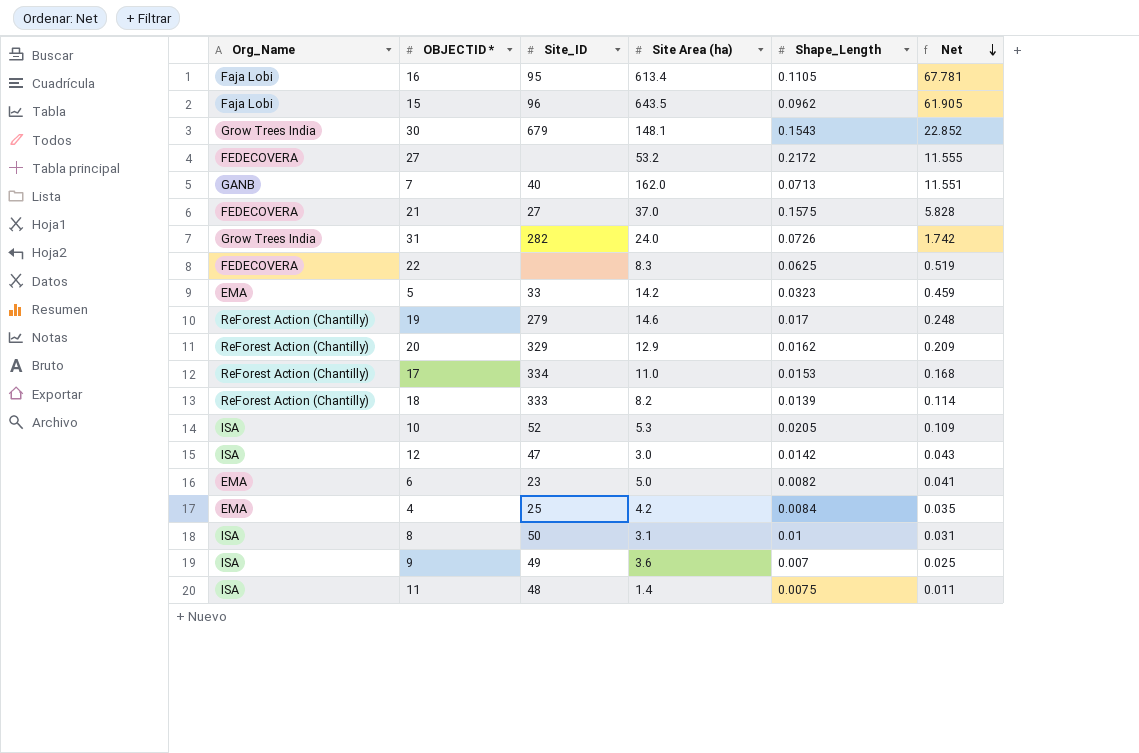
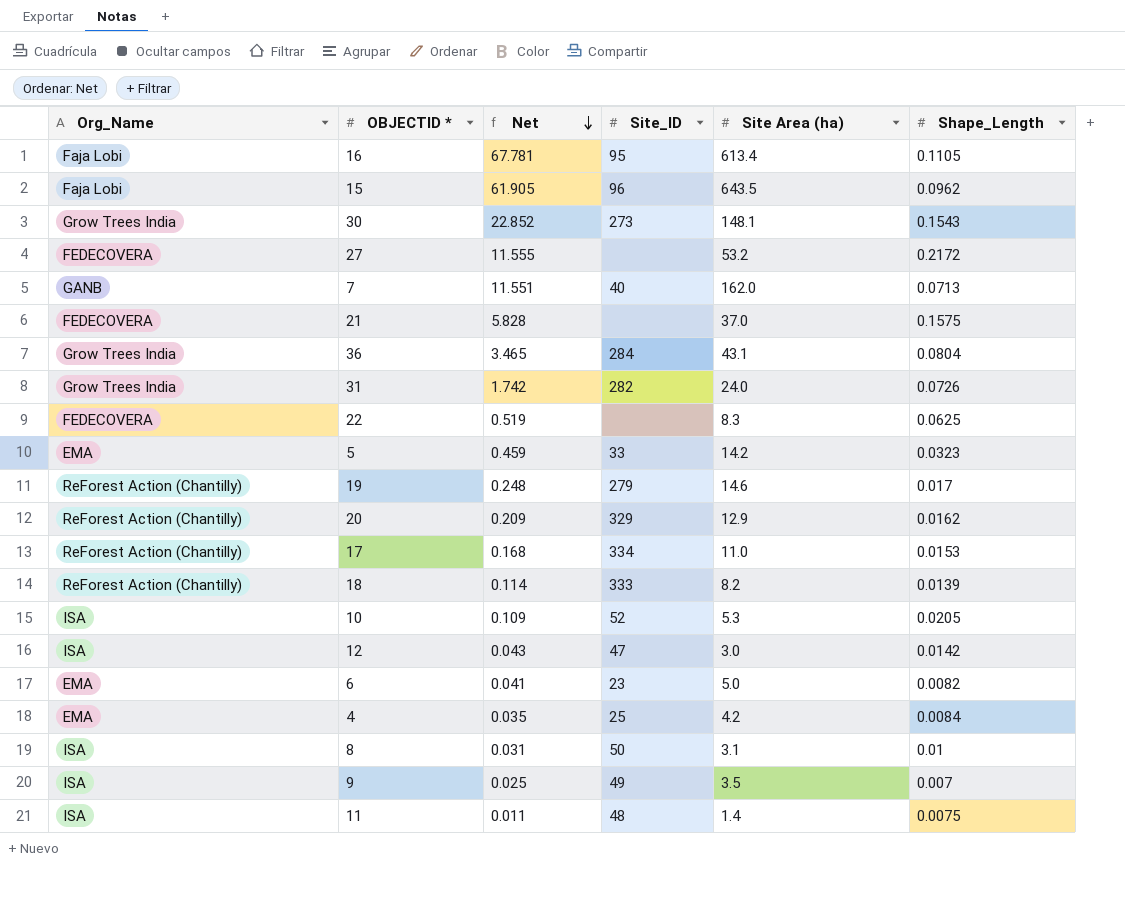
column Net | position: 6 -> 3
30 | Site_ID: 679 -> 273
21 | Site_ID: 27 -> none
row 36: none -> Grow Trees India | 3.465 | 284 | 43.1 | 0.0804
9 | Site Area (ha): 3.6 -> 3.5

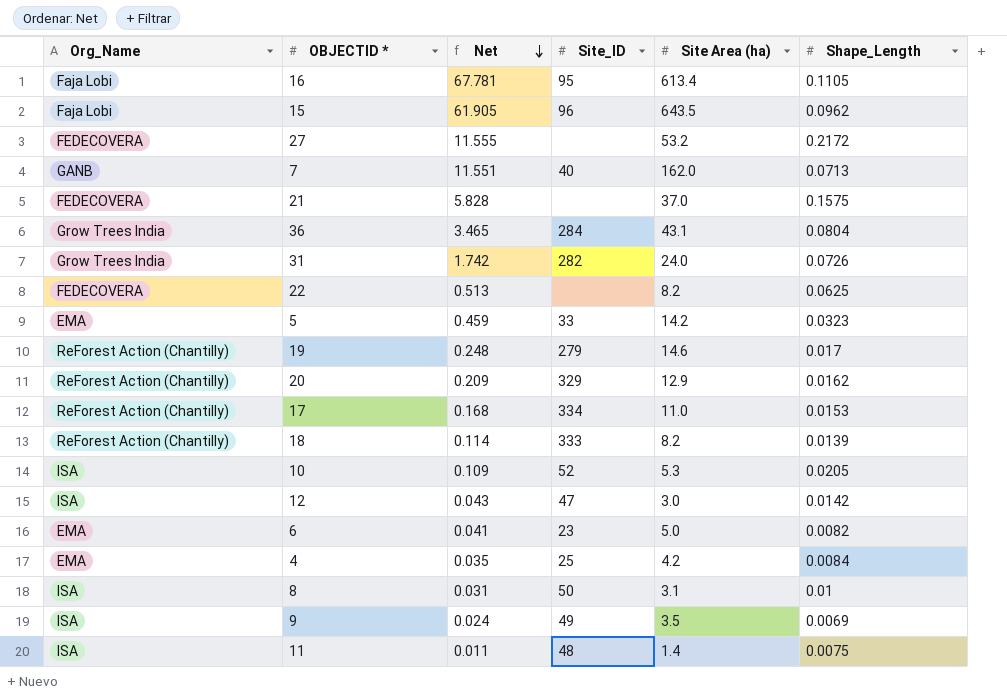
row 30: Grow Trees India | 22.852 | 273 | 148.1 | 0.1543 -> none
22 | Net: 0.519 -> 0.513
22 | Site Area (ha): 8.3 -> 8.2
9 | Net: 0.025 -> 0.024
9 | Shape_Length: 0.007 -> 0.0069

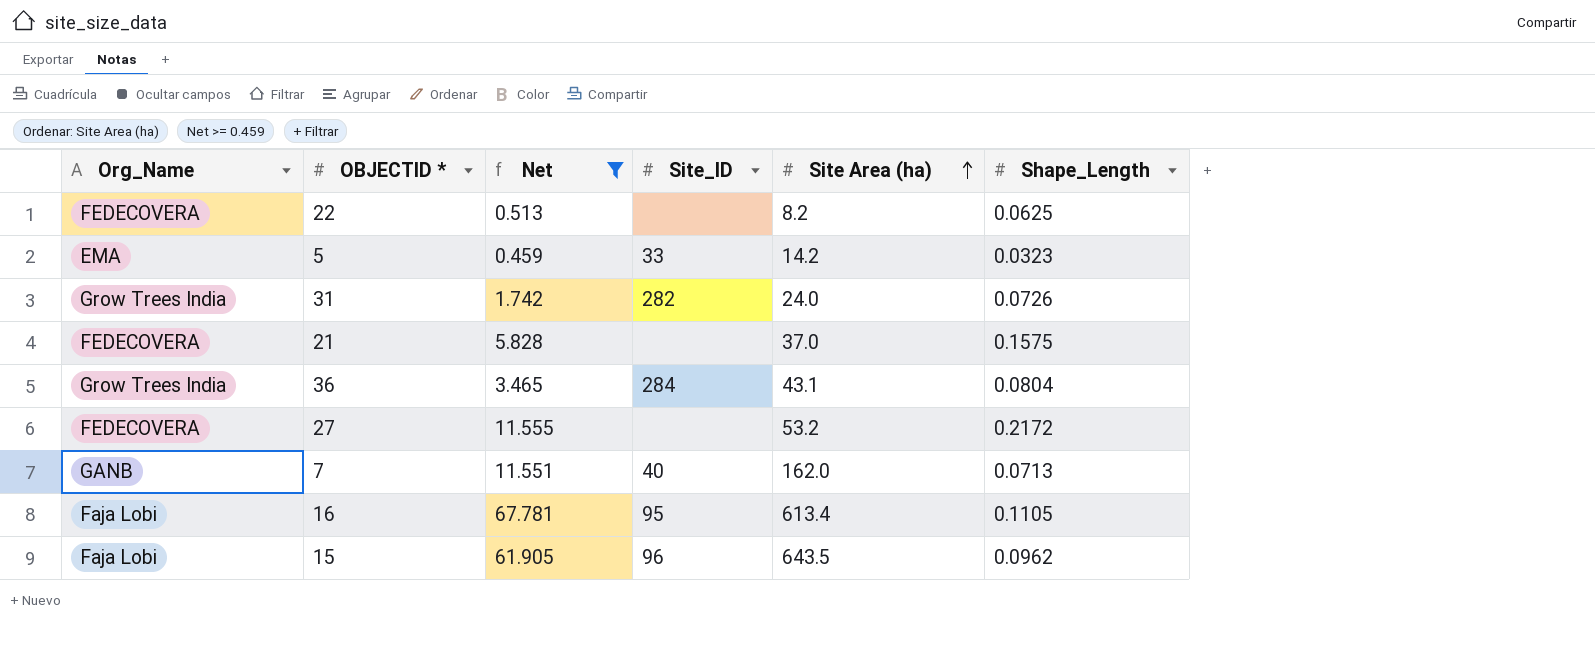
filter: none -> Net >= 0.459
row order: Net descending -> Site Area (ha) ascending

